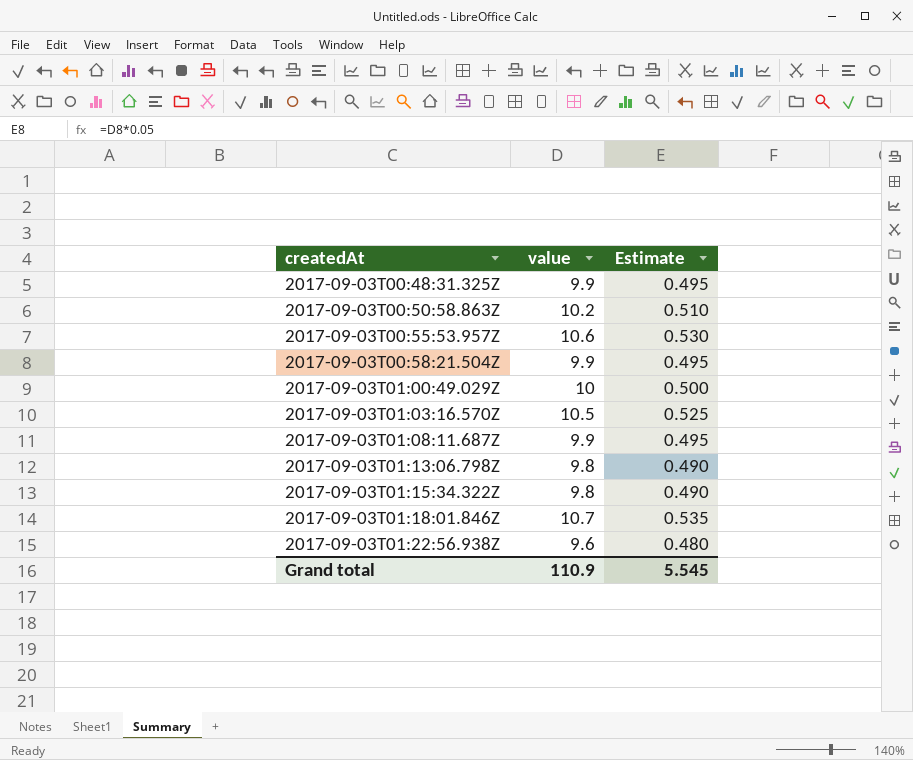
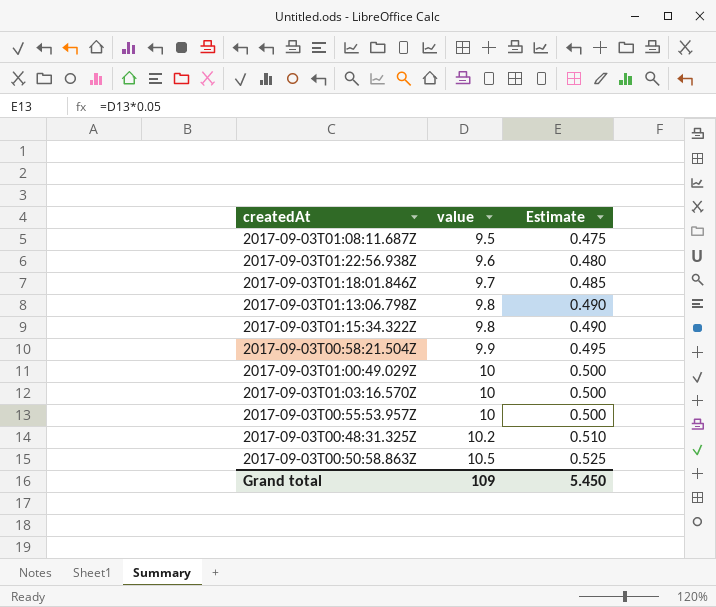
row order: createdAt ascending -> value ascending
2017-09-03T01:08:11.687Z | value: 9.9 -> 9.5
2017-09-03T01:08:11.687Z | Estimate: 0.495 -> 0.475
2017-09-03T01:18:01.846Z | value: 10.7 -> 9.7
2017-09-03T01:18:01.846Z | Estimate: 0.535 -> 0.485
2017-09-03T01:03:16.570Z | value: 10.5 -> 10
2017-09-03T01:03:16.570Z | Estimate: 0.525 -> 0.500
2017-09-03T00:55:53.957Z | value: 10.6 -> 10
2017-09-03T00:55:53.957Z | Estimate: 0.530 -> 0.500
2017-09-03T00:48:31.325Z | value: 9.9 -> 10.2
2017-09-03T00:48:31.325Z | Estimate: 0.495 -> 0.510
2017-09-03T00:50:58.863Z | value: 10.2 -> 10.5
2017-09-03T00:50:58.863Z | Estimate: 0.510 -> 0.525
Grand total | value: 110.9 -> 109
Grand total | Estimate: 5.545 -> 5.450

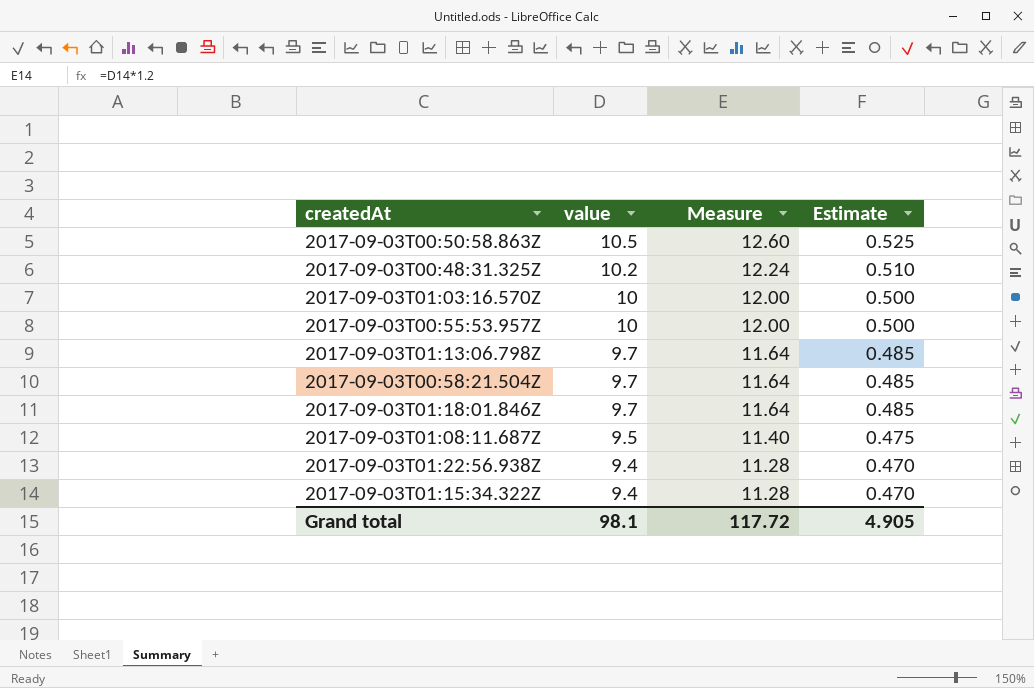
row order: value ascending -> value descending
column Measure | formula: none -> [value] * 1.2
row 2017-09-03T01:00:49.029Z: 10 | 0.500 -> none
2017-09-03T01:13:06.798Z | value: 9.8 -> 9.7
2017-09-03T01:13:06.798Z | Estimate: 0.490 -> 0.485
2017-09-03T00:58:21.504Z | value: 9.9 -> 9.7
2017-09-03T00:58:21.504Z | Estimate: 0.495 -> 0.485
2017-09-03T01:22:56.938Z | value: 9.6 -> 9.4
2017-09-03T01:22:56.938Z | Estimate: 0.480 -> 0.470
2017-09-03T01:15:34.322Z | value: 9.8 -> 9.4
2017-09-03T01:15:34.322Z | Estimate: 0.490 -> 0.470
Grand total | value: 109 -> 98.1
Grand total | Estimate: 5.450 -> 4.905

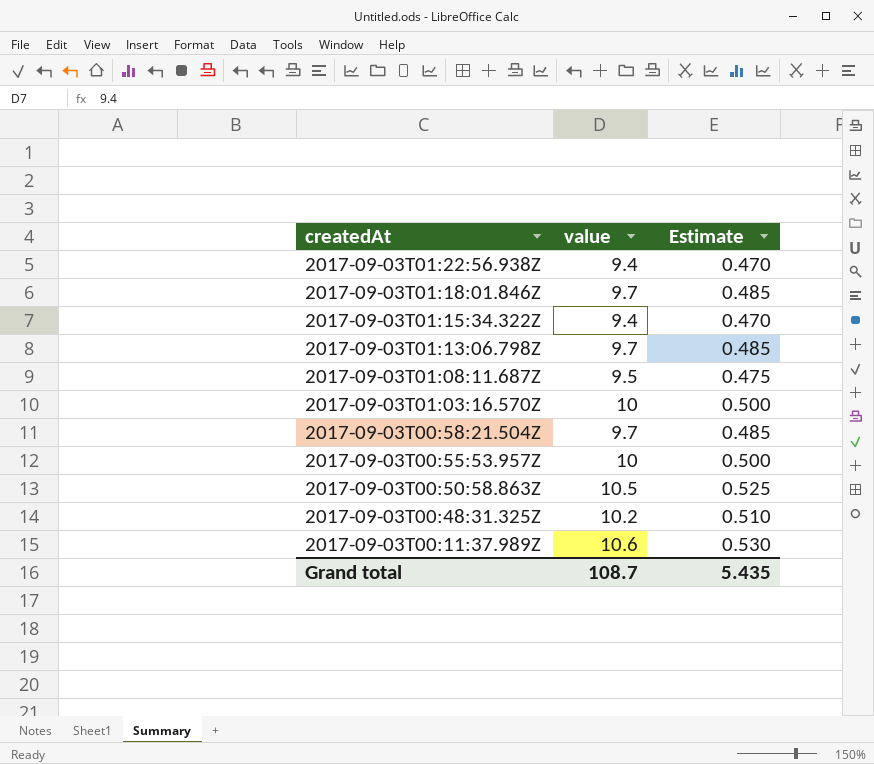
row order: value descending -> createdAt descending
column Measure | formula: [value] * 1.2 -> none
row 2017-09-03T00:11:37.989Z: none -> 10.6 | 0.530
Grand total | value: 98.1 -> 108.7
Grand total | Estimate: 4.905 -> 5.435

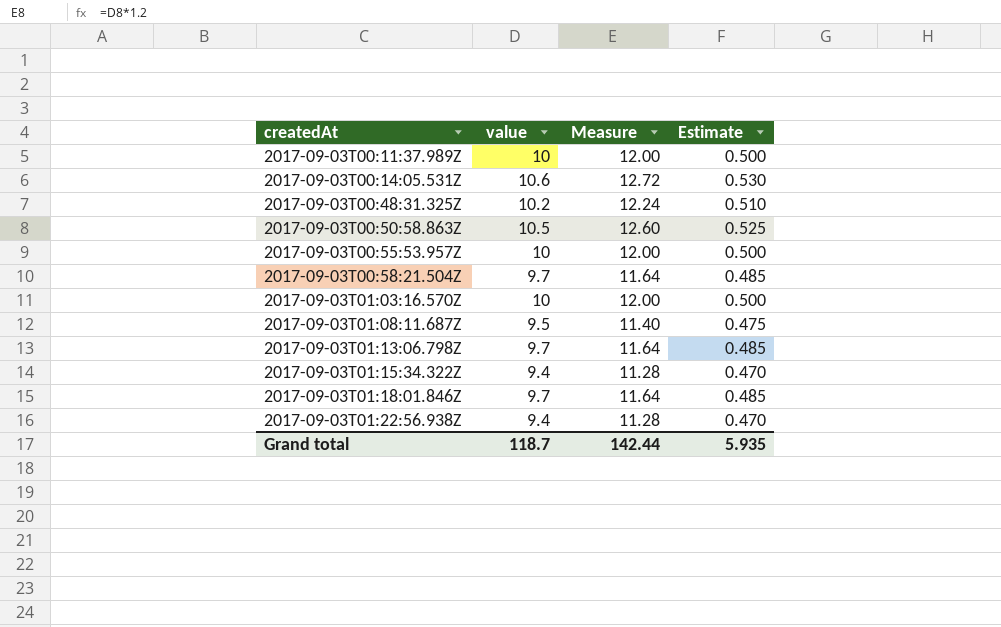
row order: createdAt descending -> createdAt ascending
column Measure | formula: none -> [value] * 1.2
2017-09-03T00:11:37.989Z | value: 10.6 -> 10
2017-09-03T00:11:37.989Z | Estimate: 0.530 -> 0.500
row 2017-09-03T00:14:05.531Z: none -> 10.6 | 12.72 | 0.530
Grand total | value: 108.7 -> 118.7
Grand total | Estimate: 5.435 -> 5.935

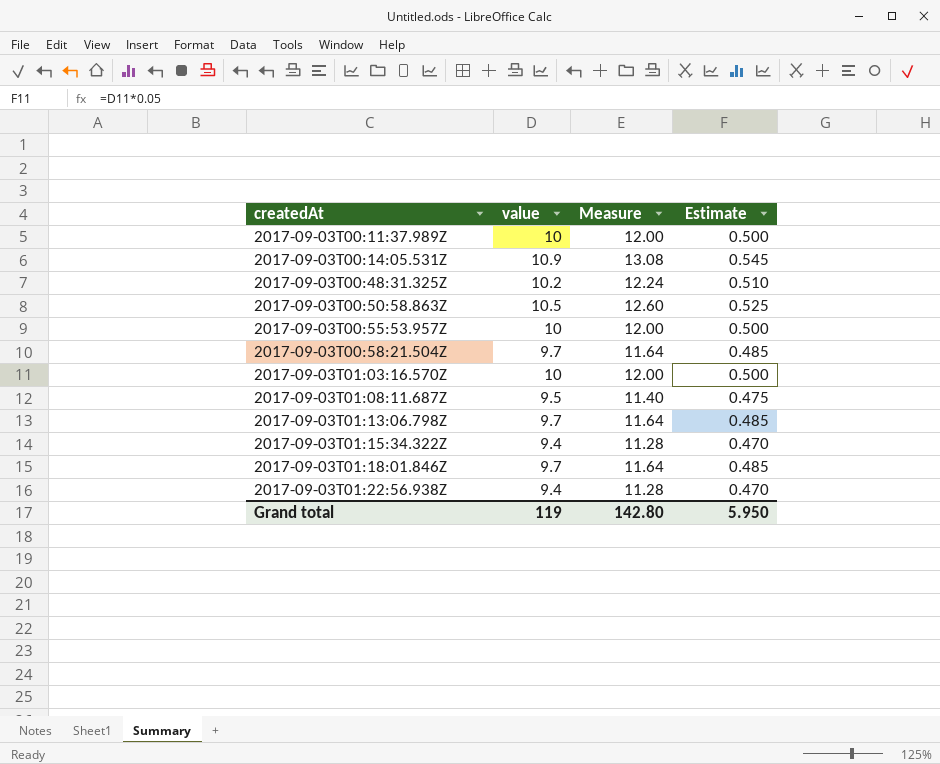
2017-09-03T00:14:05.531Z | value: 10.6 -> 10.9
2017-09-03T00:14:05.531Z | Measure: 12.72 -> 13.08
2017-09-03T00:14:05.531Z | Estimate: 0.530 -> 0.545
Grand total | value: 118.7 -> 119
Grand total | Measure: 142.44 -> 142.80
Grand total | Estimate: 5.935 -> 5.950

